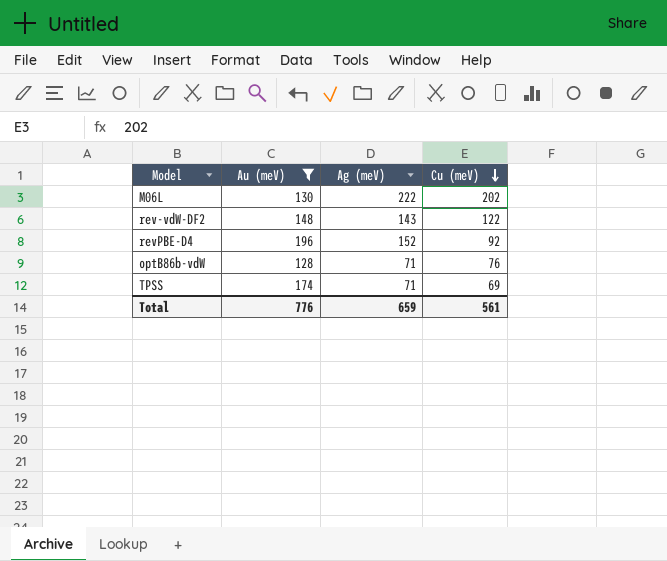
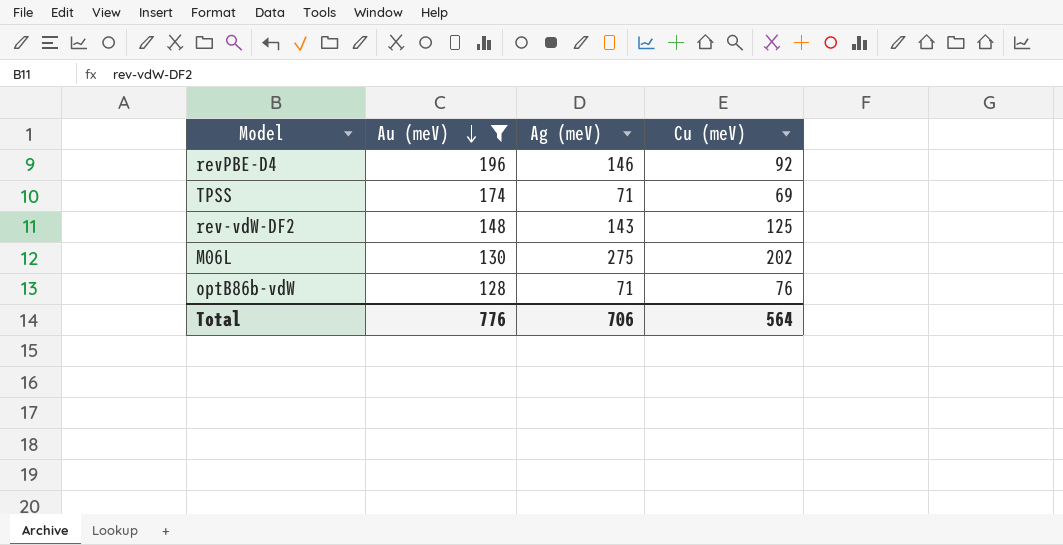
row order: Cu (meV) descending -> Au (meV) descending
revPBE-D4 | Ag (meV): 152 -> 146
rev-vdW-DF2 | Cu (meV): 122 -> 125
M06L | Ag (meV): 222 -> 275
Total | Ag (meV): 659 -> 706
Total | Cu (meV): 561 -> 564

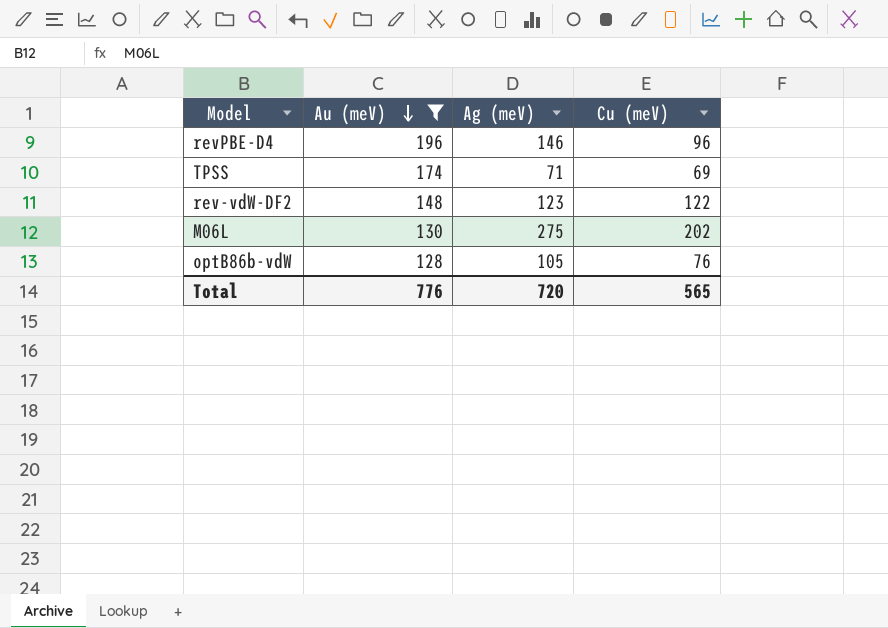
revPBE-D4 | Cu (meV): 92 -> 96
rev-vdW-DF2 | Ag (meV): 143 -> 123
rev-vdW-DF2 | Cu (meV): 125 -> 122
optB86b-vdW | Ag (meV): 71 -> 105
Total | Ag (meV): 706 -> 720
Total | Cu (meV): 564 -> 565

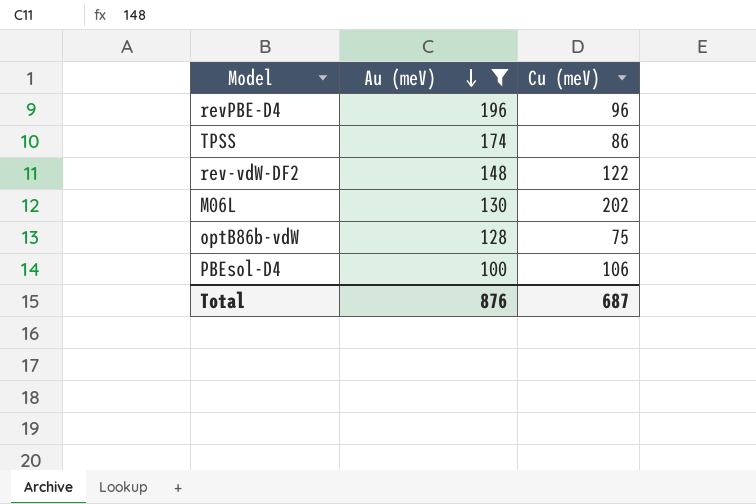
column Ag (meV) | position: 3 -> none
TPSS | Cu (meV): 69 -> 86
optB86b-vdW | Cu (meV): 76 -> 75
row PBEsol-D4: none -> 100 | 106
Total | Au (meV): 776 -> 876
Total | Cu (meV): 565 -> 687

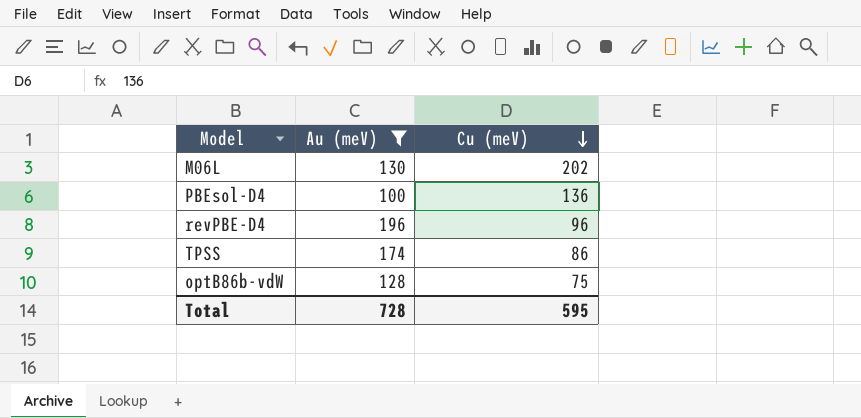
row order: Au (meV) descending -> Cu (meV) descending
row rev-vdW-DF2: 148 | 122 -> none
PBEsol-D4 | Cu (meV): 106 -> 136
Total | Au (meV): 876 -> 728
Total | Cu (meV): 687 -> 595

